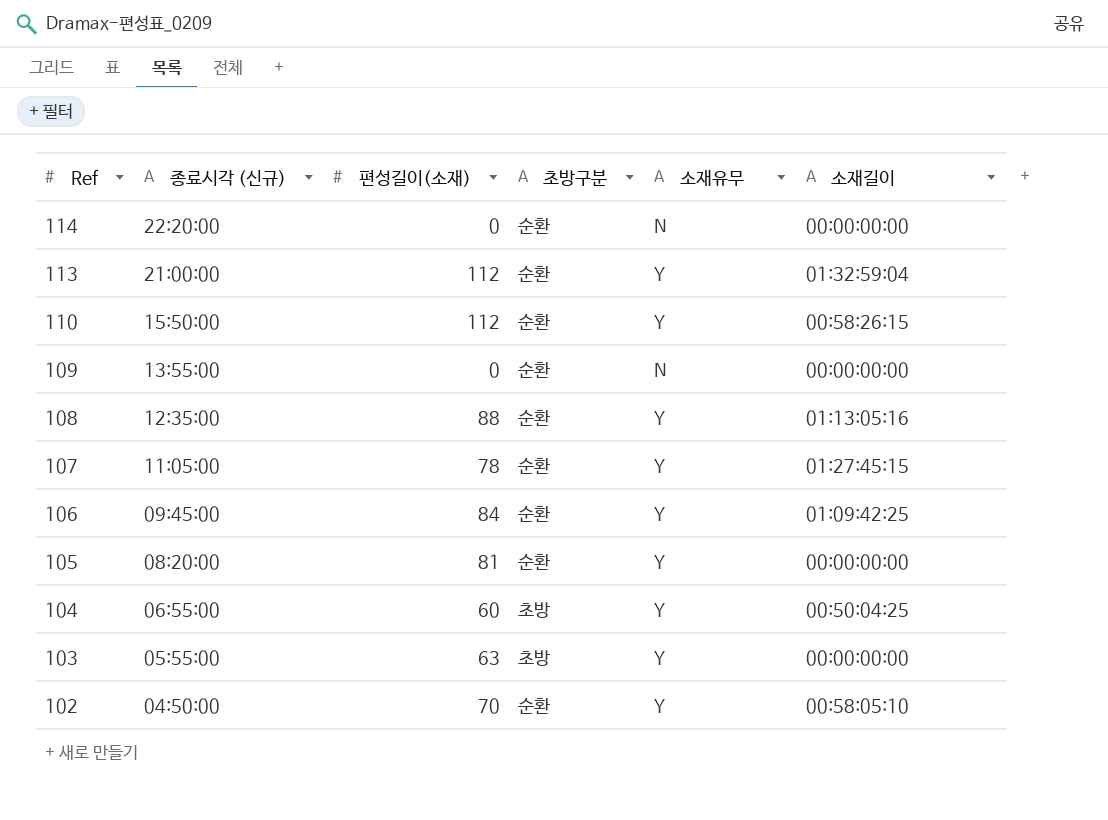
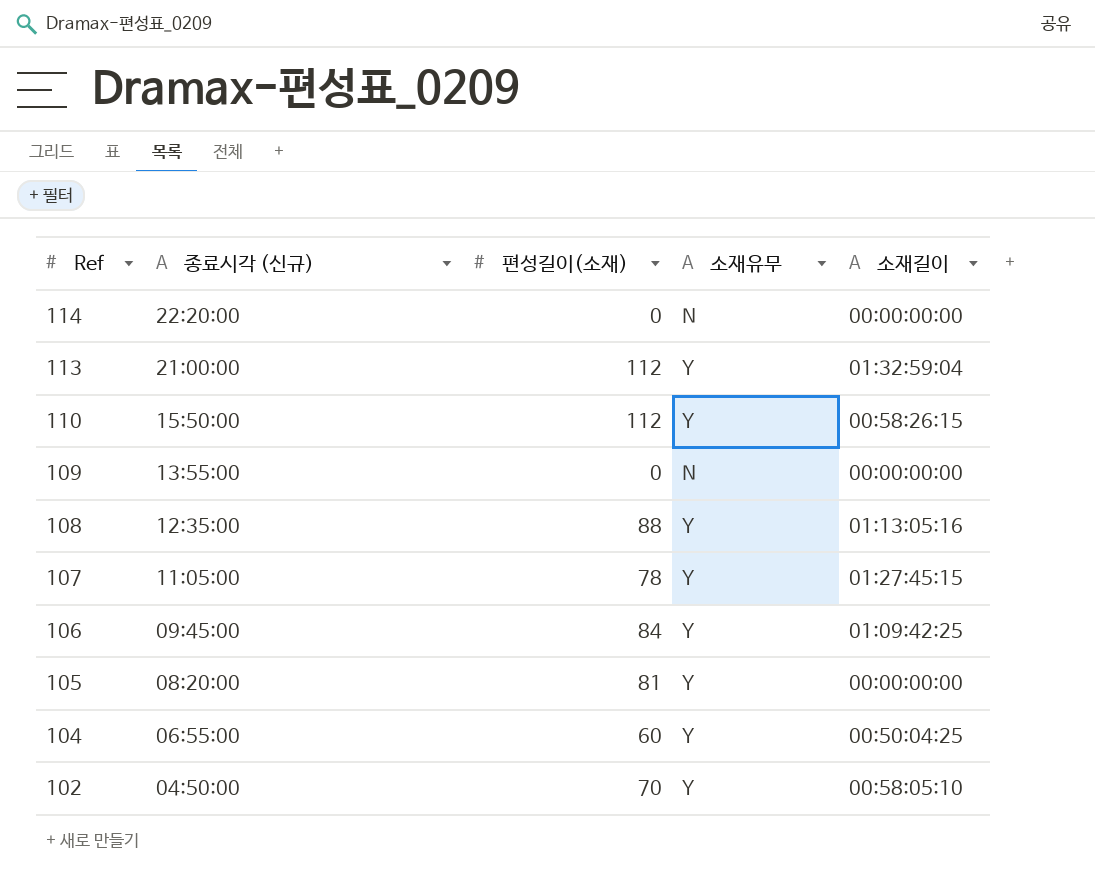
column 초방구분 | position: 4 -> none
row 103: 05:55:00 | 63 | 초방 | Y | 00:00:00:00 -> none

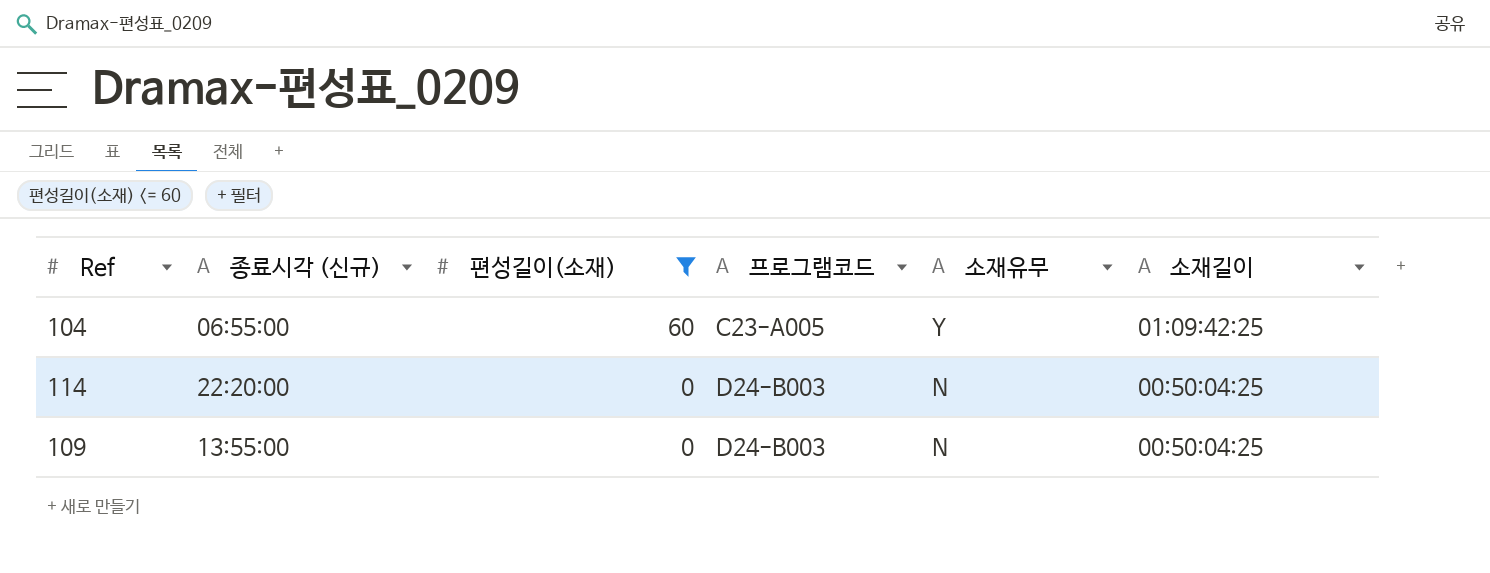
filter: none -> 편성길이(소재) <= 60
row order: Ref descending -> 편성길이(소재) descending
column 프로그램코드 | position: none -> 4
104 | 소재길이: 00:50:04:25 -> 01:09:42:25
114 | 소재길이: 00:00:00:00 -> 00:50:04:25
109 | 소재길이: 00:00:00:00 -> 00:50:04:25

